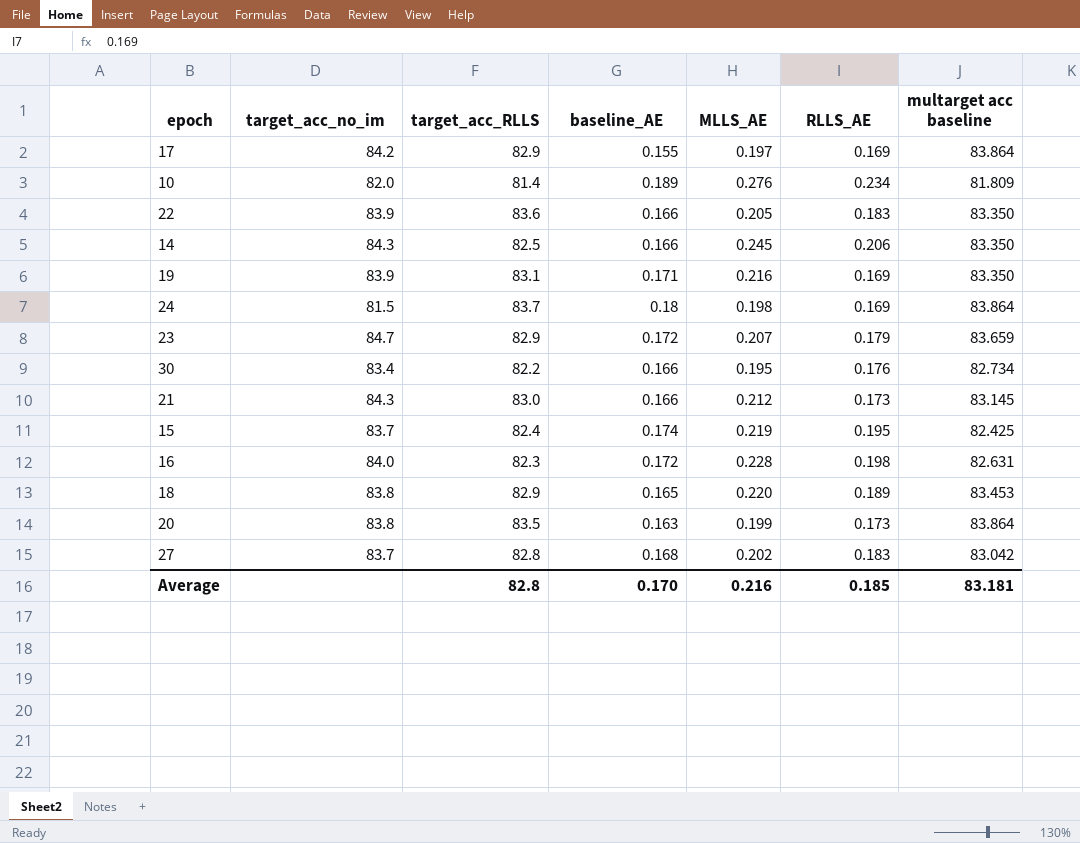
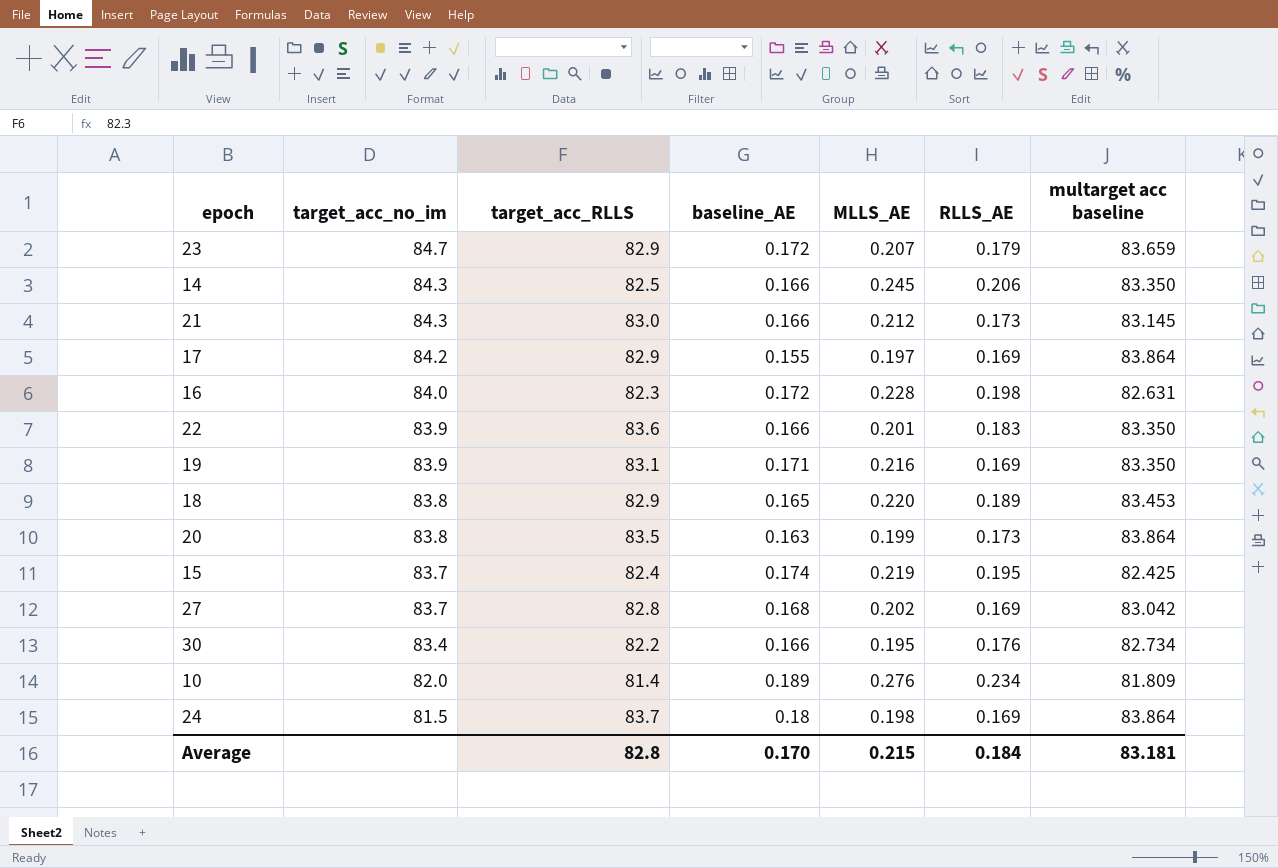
row order: none -> target_acc_no_im descending
22 | MLLS_AE: 0.205 -> 0.201
27 | RLLS_AE: 0.183 -> 0.169
Average | MLLS_AE: 0.216 -> 0.215
Average | RLLS_AE: 0.185 -> 0.184

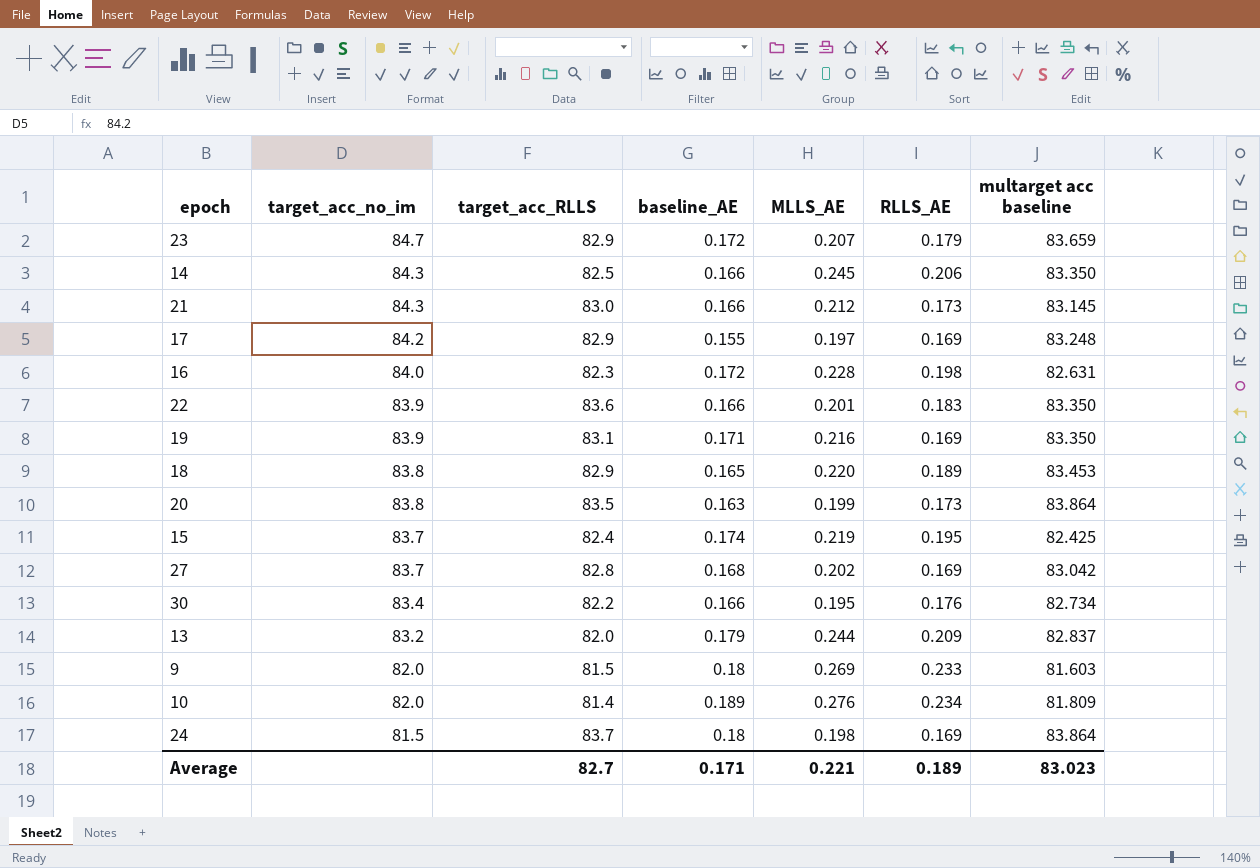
17 | multarget acc baseline: 83.864 -> 83.248
row 13: none -> 83.2 | 82.0 | 0.179 | 0.244 | 0.209 | 82.837
row 9: none -> 82.0 | 81.5 | 0.18 | 0.269 | 0.233 | 81.603
Average | target_acc_RLLS: 82.8 -> 82.7
Average | baseline_AE: 0.170 -> 0.171
Average | MLLS_AE: 0.215 -> 0.221
Average | RLLS_AE: 0.184 -> 0.189
Average | multarget acc baseline: 83.181 -> 83.023

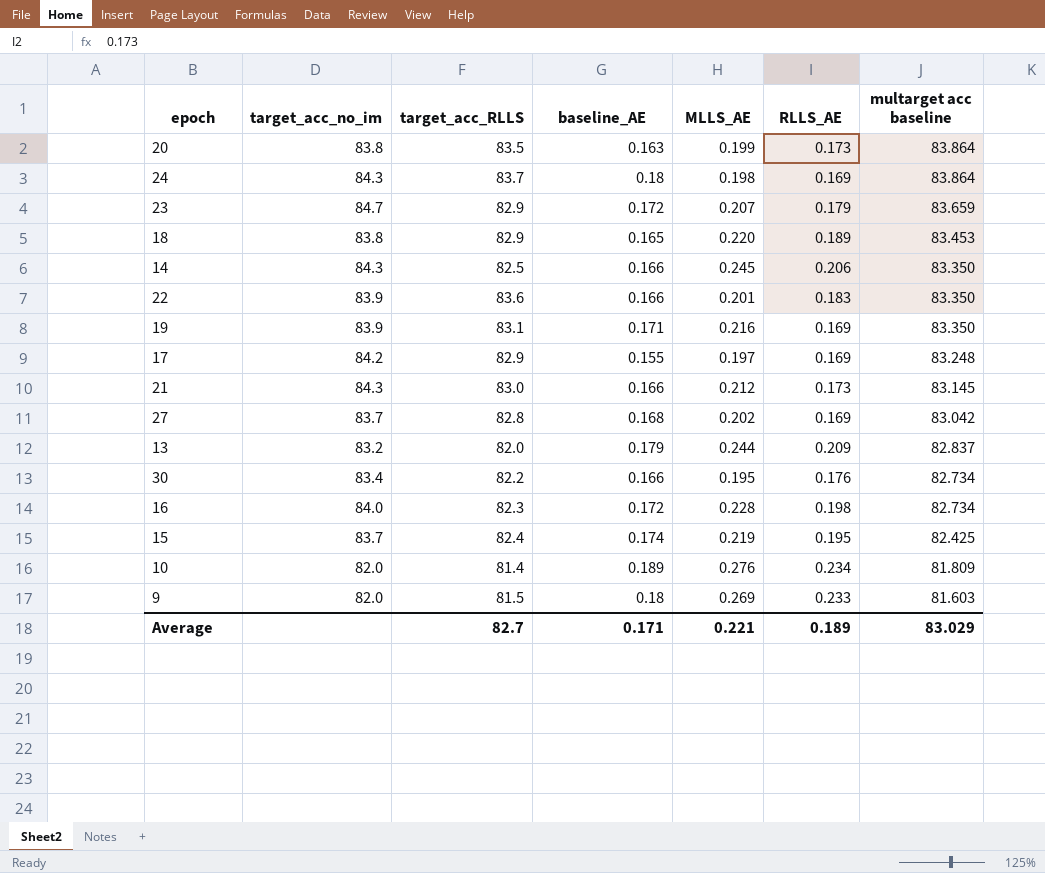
row order: target_acc_no_im descending -> multarget acc baseline descending
24 | target_acc_no_im: 81.5 -> 84.3
16 | multarget acc baseline: 82.631 -> 82.734
Average | multarget acc baseline: 83.023 -> 83.029

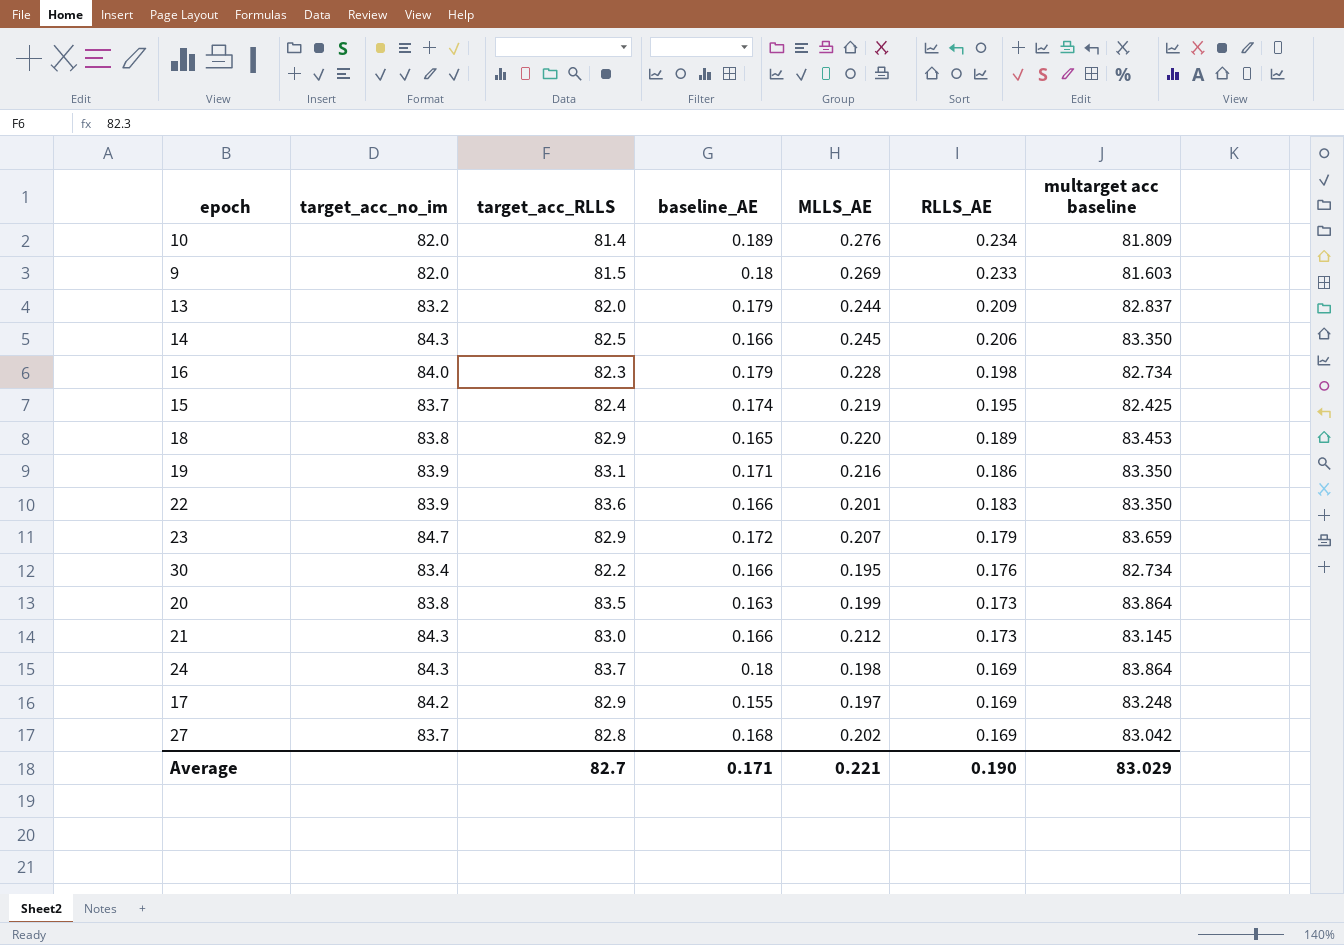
row order: multarget acc baseline descending -> RLLS_AE descending
16 | baseline_AE: 0.172 -> 0.179
19 | RLLS_AE: 0.169 -> 0.186
Average | RLLS_AE: 0.189 -> 0.190

